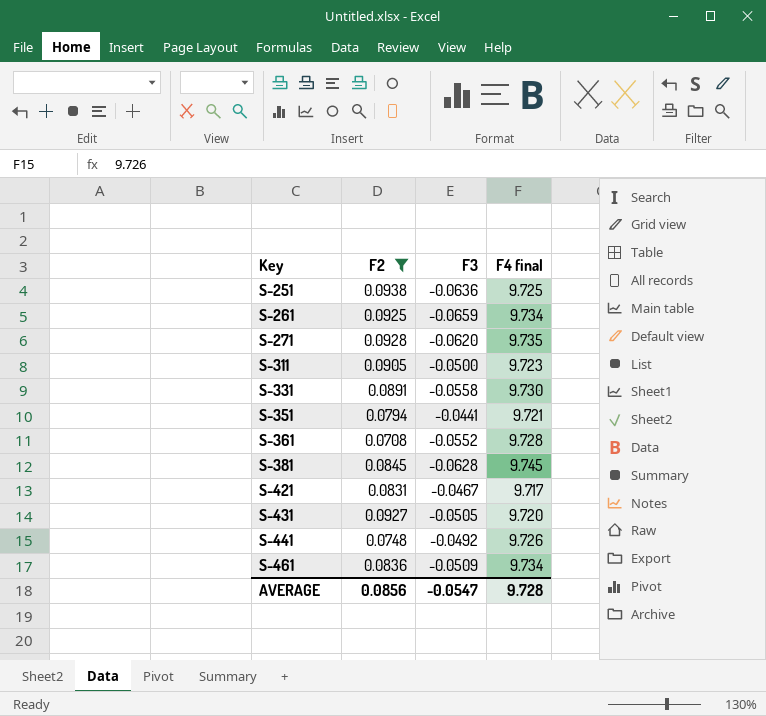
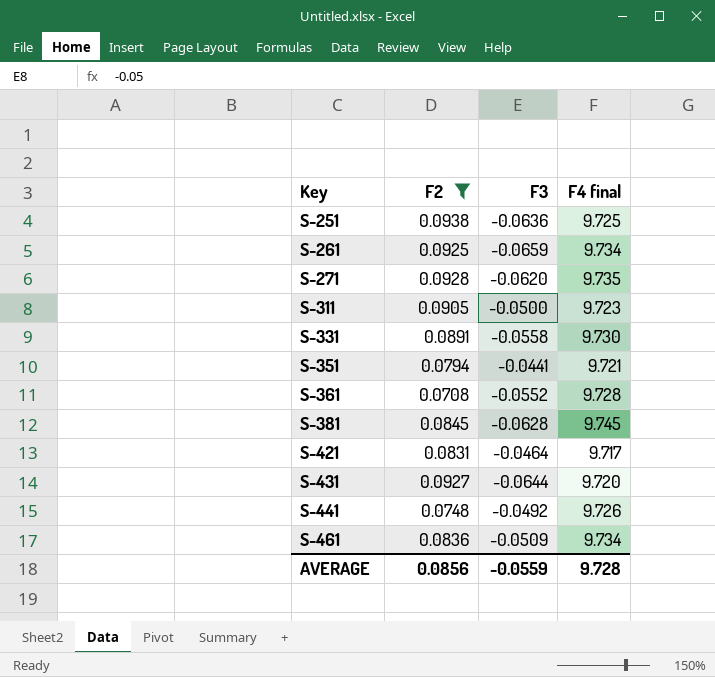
S-421 | F3: -0.0467 -> -0.0464
S-431 | F3: -0.0505 -> -0.0644
AVERAGE | F3: -0.0547 -> -0.0559

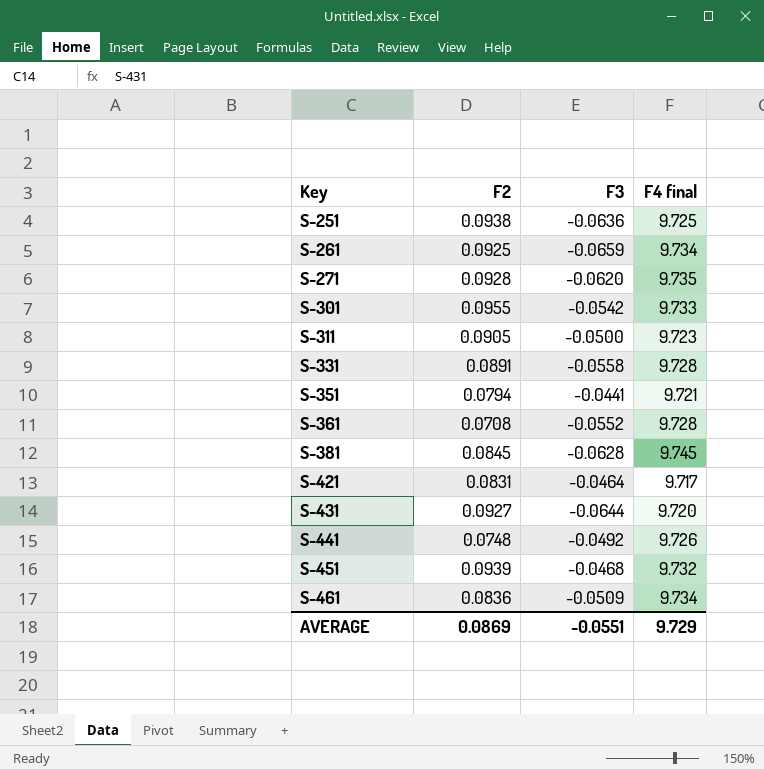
filter: F2 <= 0.0938 -> none
S-331 | F4 final: 9.730 -> 9.728
AVERAGE | F2: 0.0856 -> 0.0869
AVERAGE | F3: -0.0559 -> -0.0551
AVERAGE | F4 final: 9.728 -> 9.729

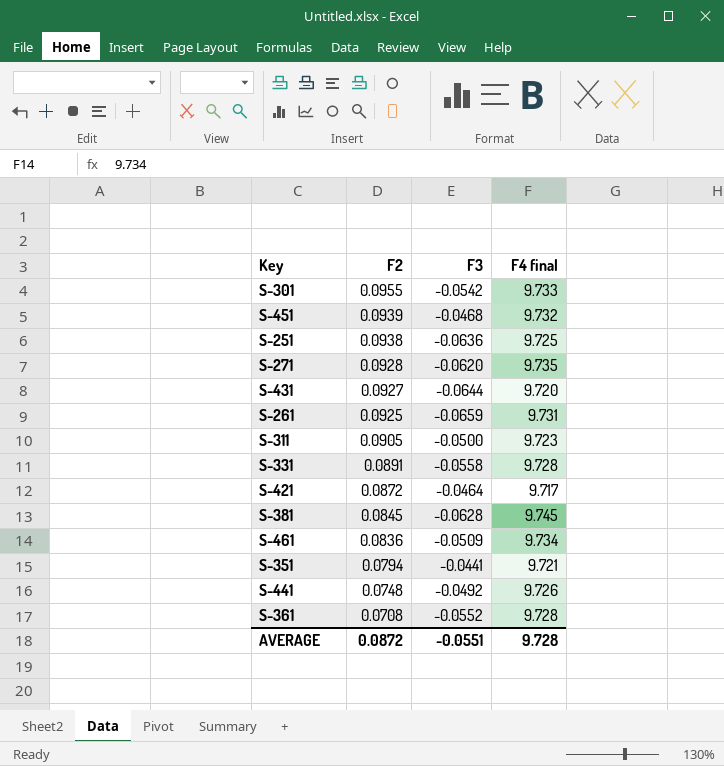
row order: Key ascending -> F2 descending
S-261 | F4 final: 9.734 -> 9.731
S-421 | F2: 0.0831 -> 0.0872
AVERAGE | F2: 0.0869 -> 0.0872
AVERAGE | F4 final: 9.729 -> 9.728

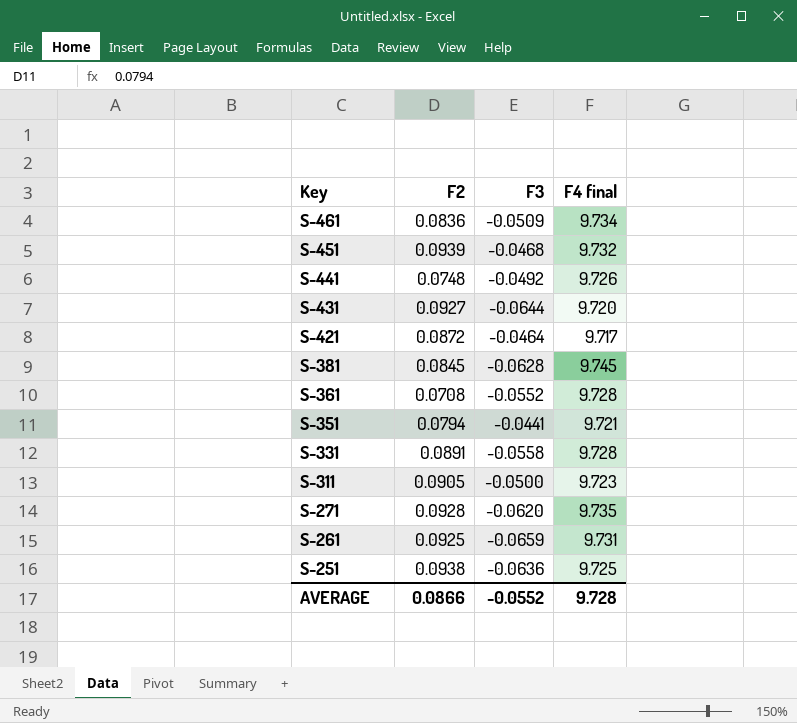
row order: F2 descending -> Key descending
row S-301: 0.0955 | -0.0542 | 9.733 -> none
AVERAGE | F2: 0.0872 -> 0.0866
AVERAGE | F3: -0.0551 -> -0.0552

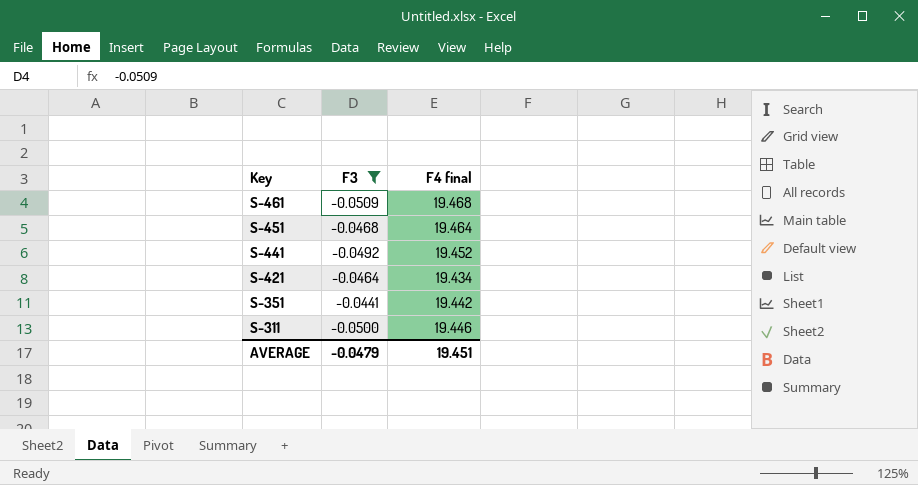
filter: none -> F3 >= -0.0509
column F2 | position: 2 -> none
S-461 | F4 final: 9.734 -> 19.468
S-451 | F4 final: 9.732 -> 19.464
S-441 | F4 final: 9.726 -> 19.452
S-421 | F4 final: 9.717 -> 19.434
S-351 | F4 final: 9.721 -> 19.442
S-311 | F4 final: 9.723 -> 19.446
AVERAGE | F3: -0.0552 -> -0.0479
AVERAGE | F4 final: 9.728 -> 19.451

